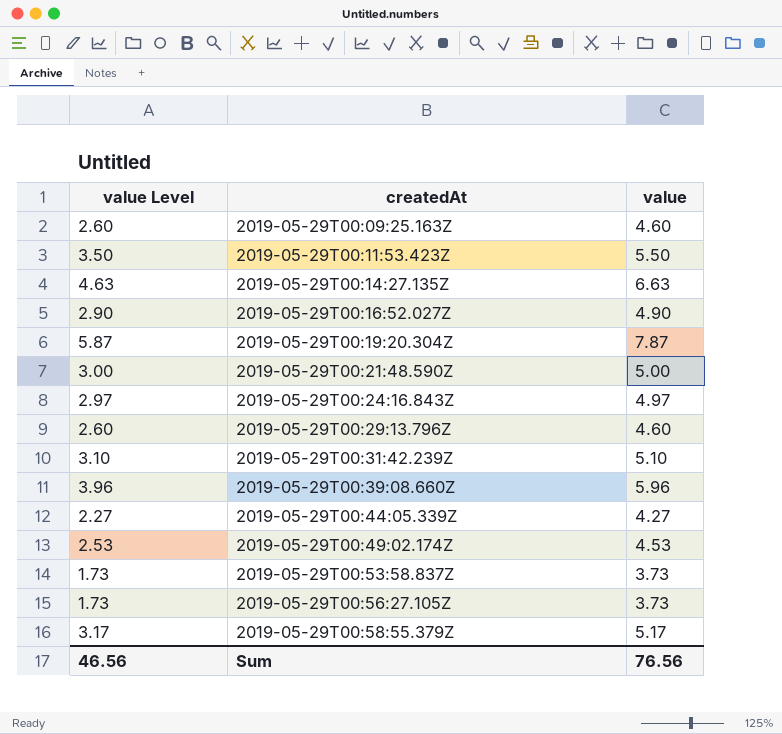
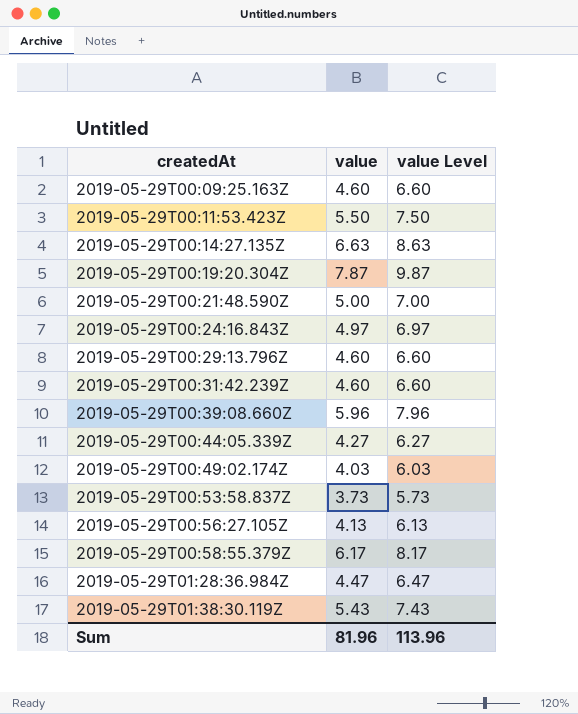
column value Level | formula: [value] - 2 -> [value] + 2
column value Level | position: 1 -> 3
row 2019-05-29T00:16:52.027Z: 2.90 | 4.90 -> none
2019-05-29T00:31:42.239Z | value: 5.10 -> 4.60
2019-05-29T00:49:02.174Z | value: 4.53 -> 4.03
2019-05-29T00:56:27.105Z | value: 3.73 -> 4.13
2019-05-29T00:58:55.379Z | value: 5.17 -> 6.17
row 2019-05-29T01:28:36.984Z: none -> 4.47 | 6.47
row 2019-05-29T01:38:30.119Z: none -> 5.43 | 7.43
Sum | value: 76.56 -> 81.96
Sum | value Level: 46.56 -> 113.96

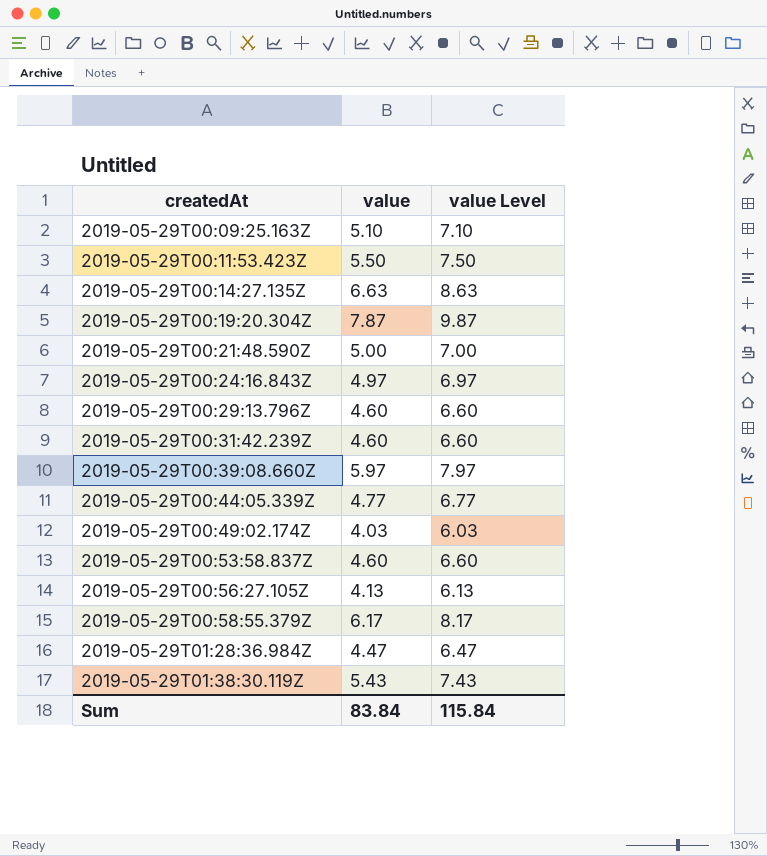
2019-05-29T00:09:25.163Z | value: 4.60 -> 5.10
2019-05-29T00:09:25.163Z | value Level: 6.60 -> 7.10
2019-05-29T00:39:08.660Z | value: 5.96 -> 5.97
2019-05-29T00:39:08.660Z | value Level: 7.96 -> 7.97
2019-05-29T00:44:05.339Z | value: 4.27 -> 4.77
2019-05-29T00:44:05.339Z | value Level: 6.27 -> 6.77
2019-05-29T00:53:58.837Z | value: 3.73 -> 4.60
2019-05-29T00:53:58.837Z | value Level: 5.73 -> 6.60
Sum | value: 81.96 -> 83.84
Sum | value Level: 113.96 -> 115.84

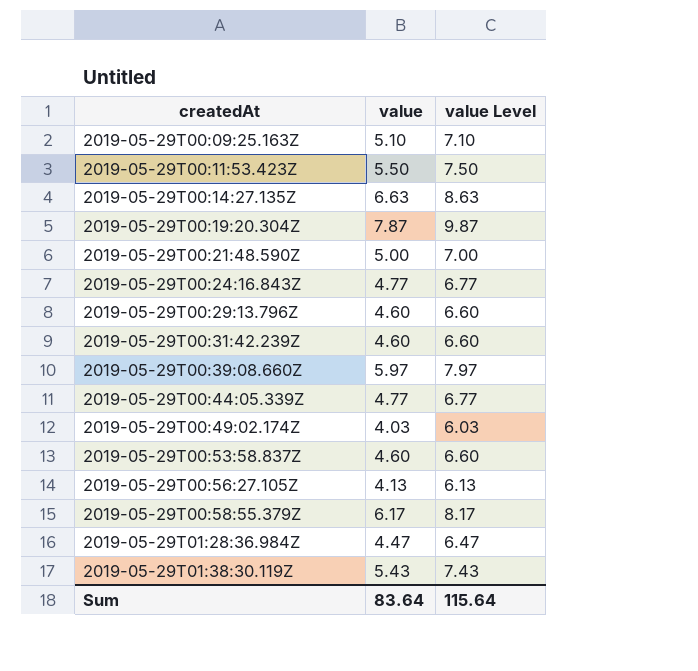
2019-05-29T00:24:16.843Z | value: 4.97 -> 4.77
2019-05-29T00:24:16.843Z | value Level: 6.97 -> 6.77
Sum | value: 83.84 -> 83.64
Sum | value Level: 115.84 -> 115.64

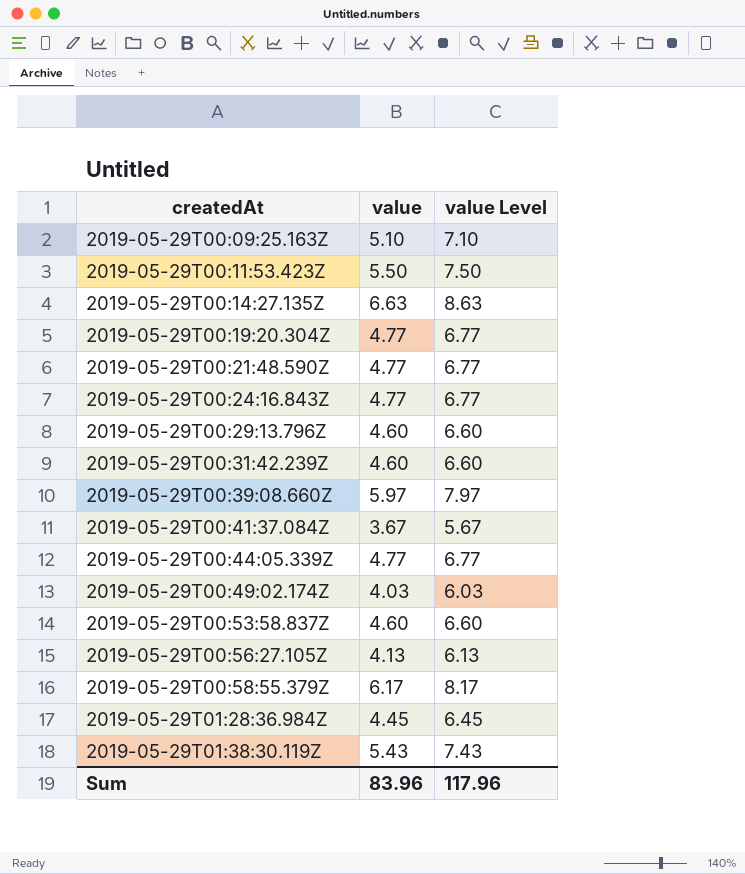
2019-05-29T00:19:20.304Z | value: 7.87 -> 4.77
2019-05-29T00:19:20.304Z | value Level: 9.87 -> 6.77
2019-05-29T00:21:48.590Z | value: 5.00 -> 4.77
2019-05-29T00:21:48.590Z | value Level: 7.00 -> 6.77
row 2019-05-29T00:41:37.084Z: none -> 3.67 | 5.67
2019-05-29T01:28:36.984Z | value: 4.47 -> 4.45
2019-05-29T01:28:36.984Z | value Level: 6.47 -> 6.45
Sum | value: 83.64 -> 83.96
Sum | value Level: 115.64 -> 117.96

